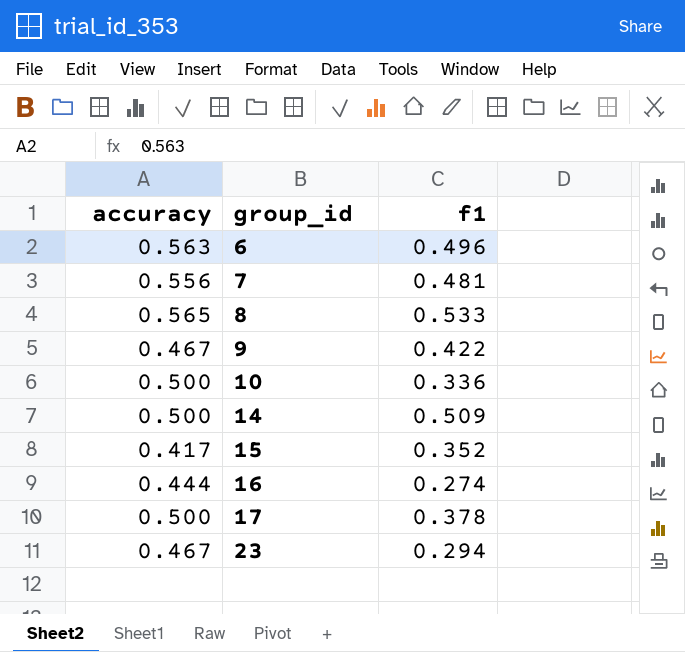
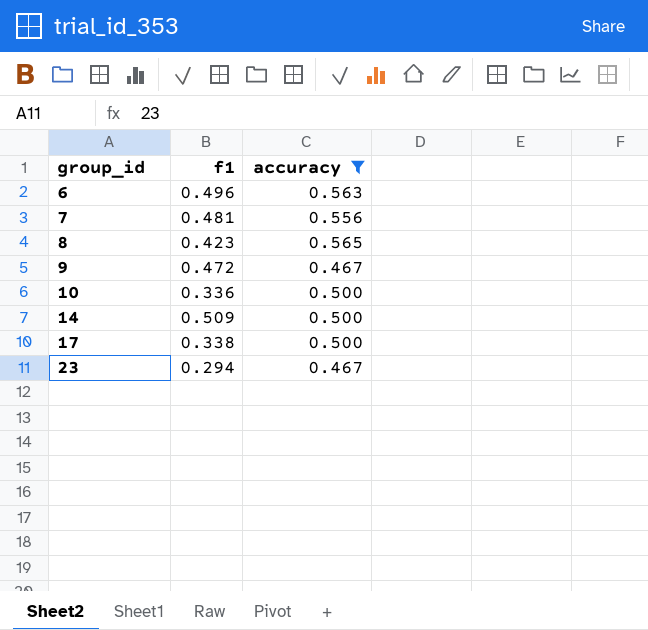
filter: none -> accuracy >= 0.467
column accuracy | position: 1 -> 3
8 | f1: 0.533 -> 0.423
9 | f1: 0.422 -> 0.472
17 | f1: 0.378 -> 0.338

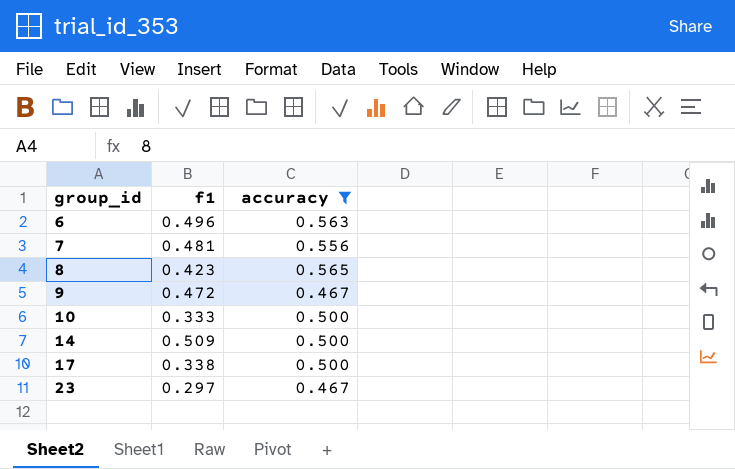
10 | f1: 0.336 -> 0.333
23 | f1: 0.294 -> 0.297

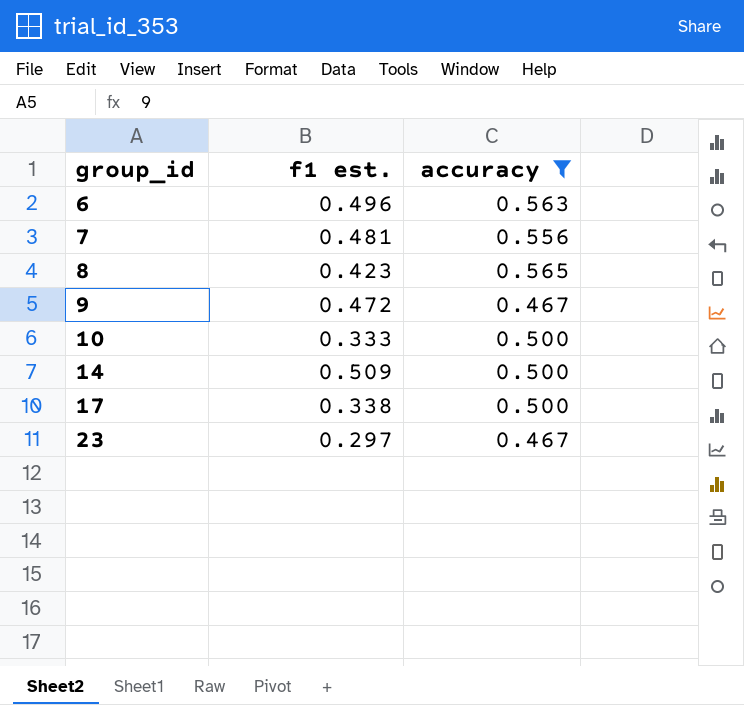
column name: f1 -> f1 est.

